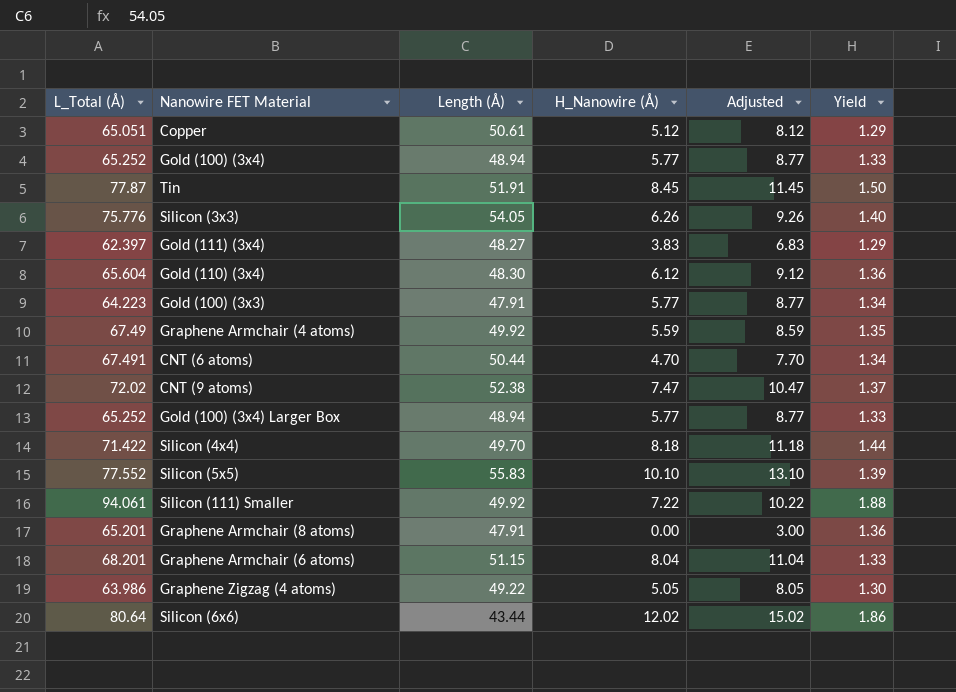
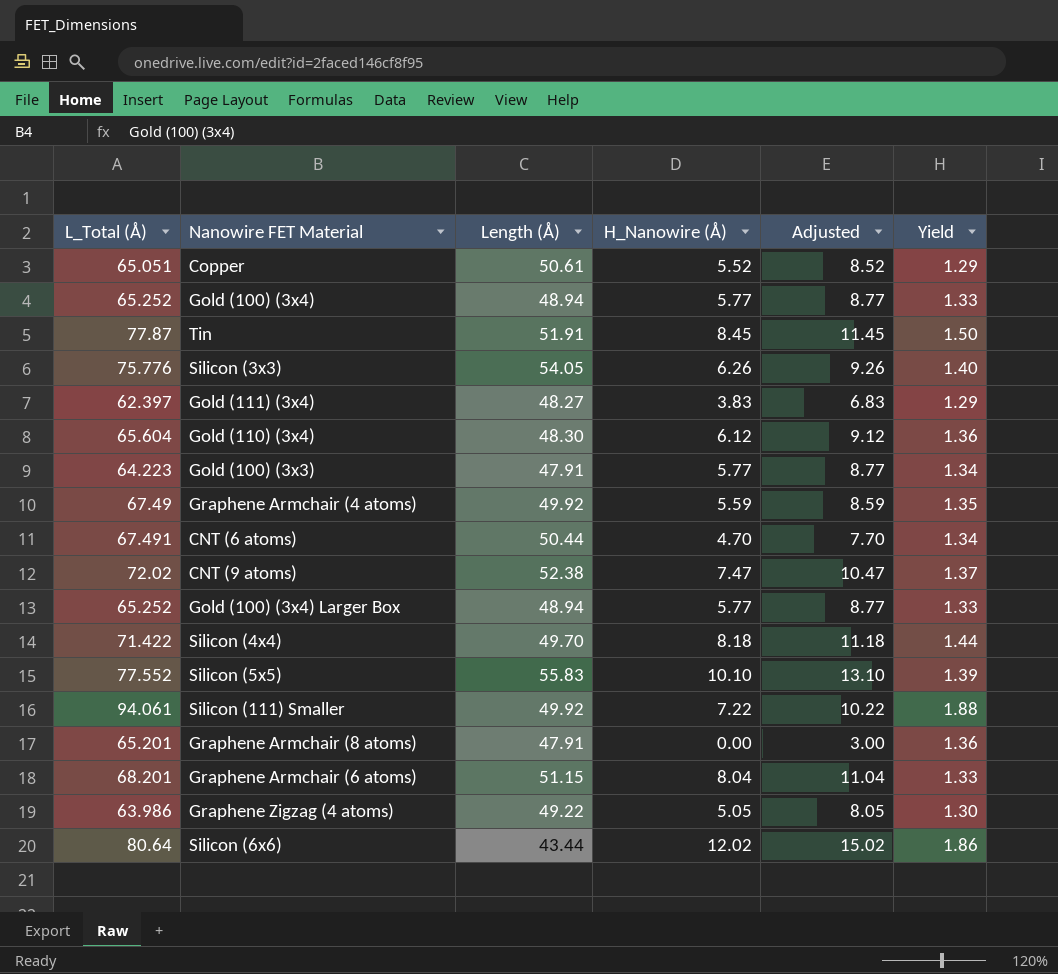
Copper | H_Nanowire (Å): 5.12 -> 5.52
Copper | Adjusted: 8.12 -> 8.52

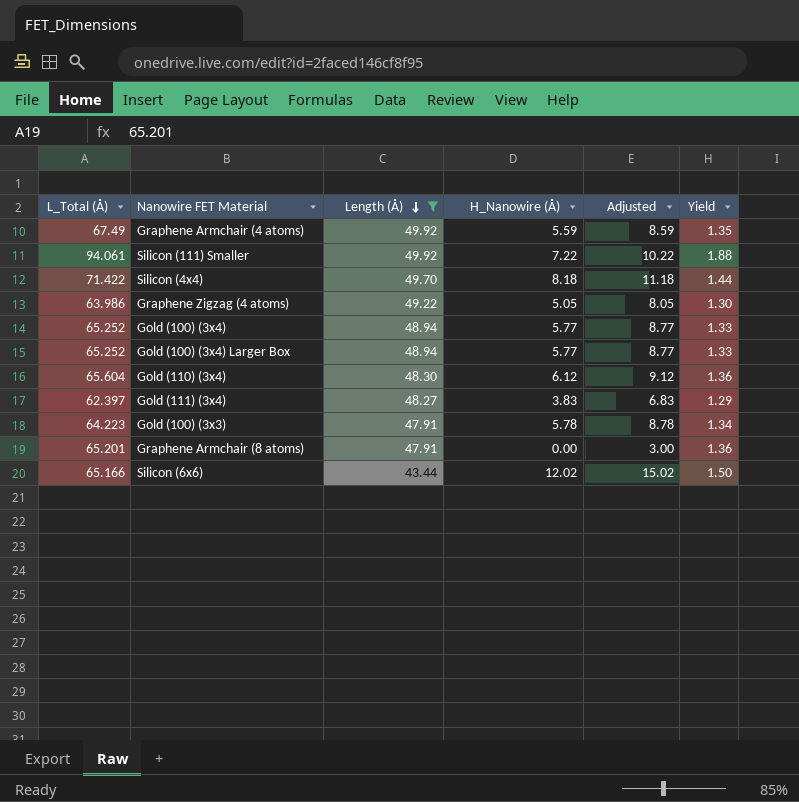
filter: none -> Length (Å) <= 49.92
row order: none -> Length (Å) descending
Gold (100) (3x3) | H_Nanowire (Å): 5.77 -> 5.78
Gold (100) (3x3) | Adjusted: 8.77 -> 8.78
Silicon (6x6) | L_Total (Å): 80.64 -> 65.166
Silicon (6x6) | Yield: 1.86 -> 1.50

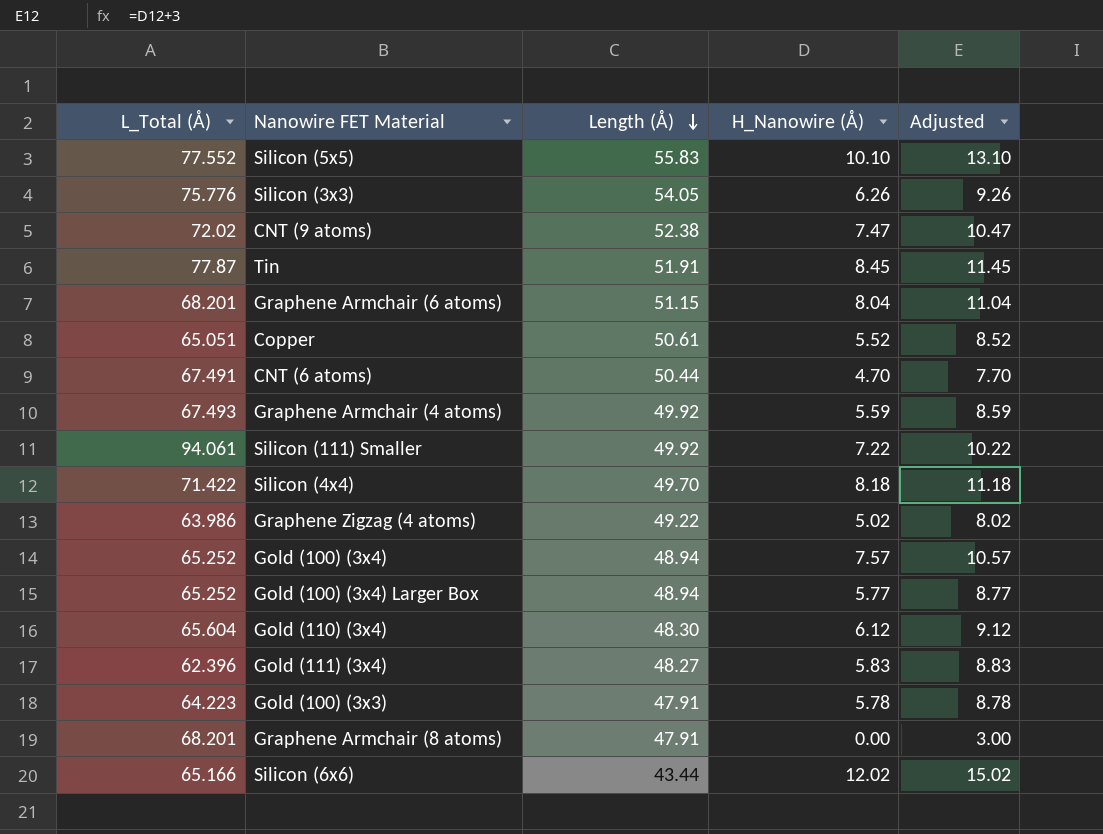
filter: Length (Å) <= 49.92 -> none
column Yield | formula: [L_Total (Å)] / [Length (Å)] -> none
Graphene Armchair (4 atoms) | L_Total (Å): 67.49 -> 67.493
Graphene Zigzag (4 atoms) | H_Nanowire (Å): 5.05 -> 5.02
Graphene Zigzag (4 atoms) | Adjusted: 8.05 -> 8.02
Gold (100) (3x4) | H_Nanowire (Å): 5.77 -> 7.57
Gold (100) (3x4) | Adjusted: 8.77 -> 10.57
Gold (111) (3x4) | L_Total (Å): 62.397 -> 62.396
Gold (111) (3x4) | H_Nanowire (Å): 3.83 -> 5.83
Gold (111) (3x4) | Adjusted: 6.83 -> 8.83
Graphene Armchair (8 atoms) | L_Total (Å): 65.201 -> 68.201

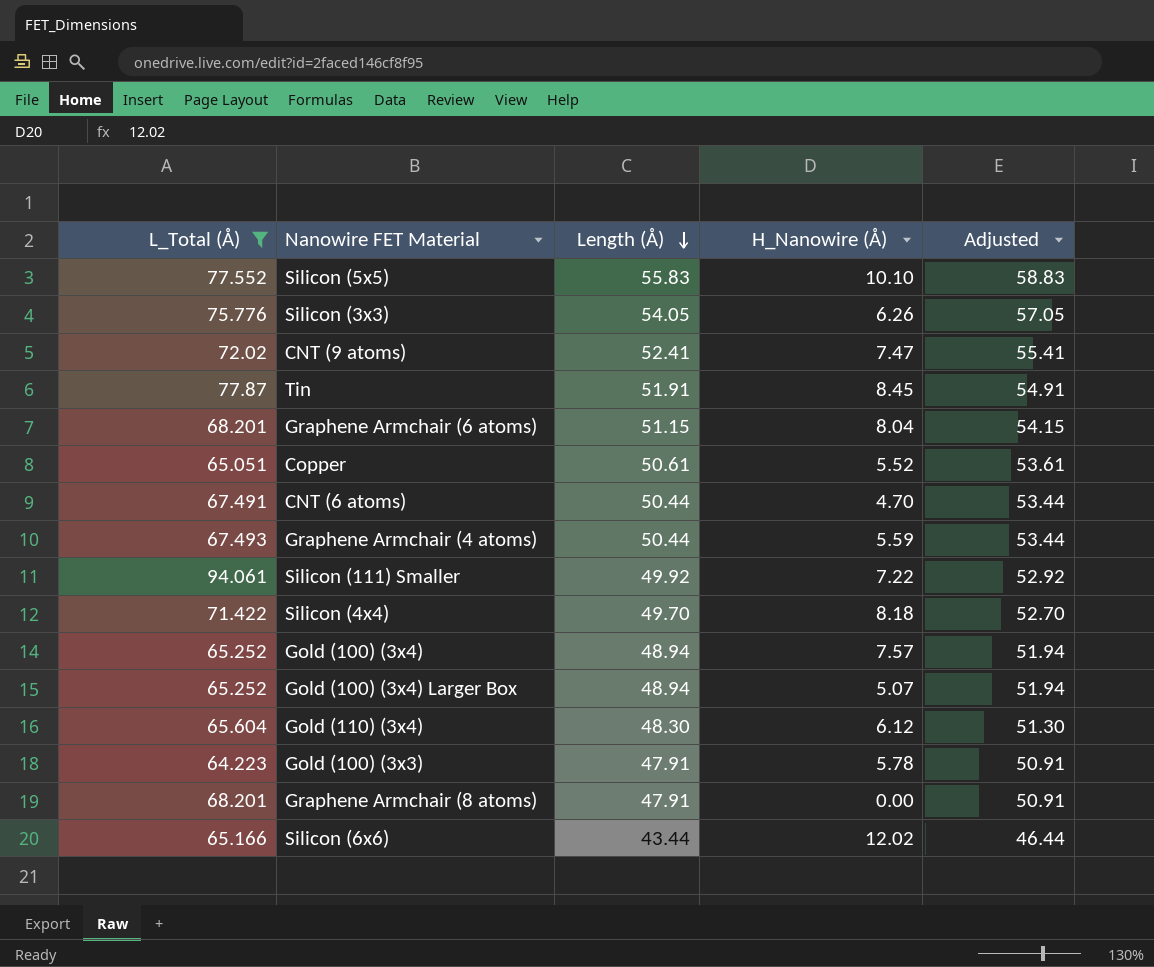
filter: none -> L_Total (Å) >= 64.223
column Adjusted | formula: [H_Nanowire (Å)] + 3 -> [Length (Å)] + 3
CNT (9 atoms) | Length (Å): 52.38 -> 52.41
Graphene Armchair (4 atoms) | Length (Å): 49.92 -> 50.44
Gold (100) (3x4) Larger Box | H_Nanowire (Å): 5.77 -> 5.07

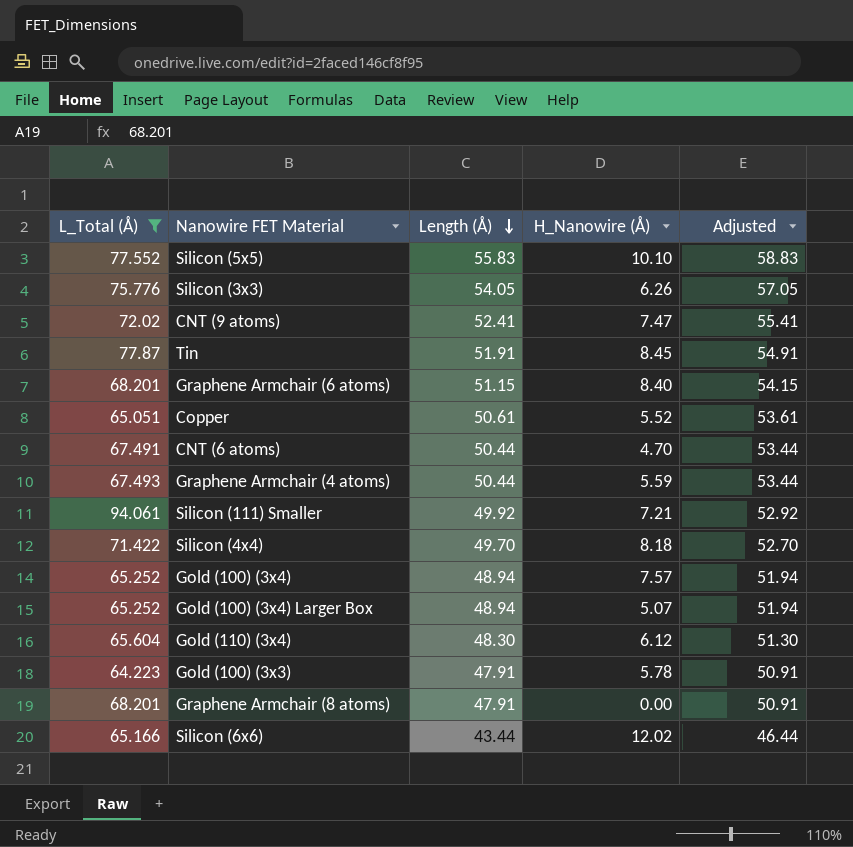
Graphene Armchair (6 atoms) | H_Nanowire (Å): 8.04 -> 8.40
Silicon (111) Smaller | H_Nanowire (Å): 7.22 -> 7.21

